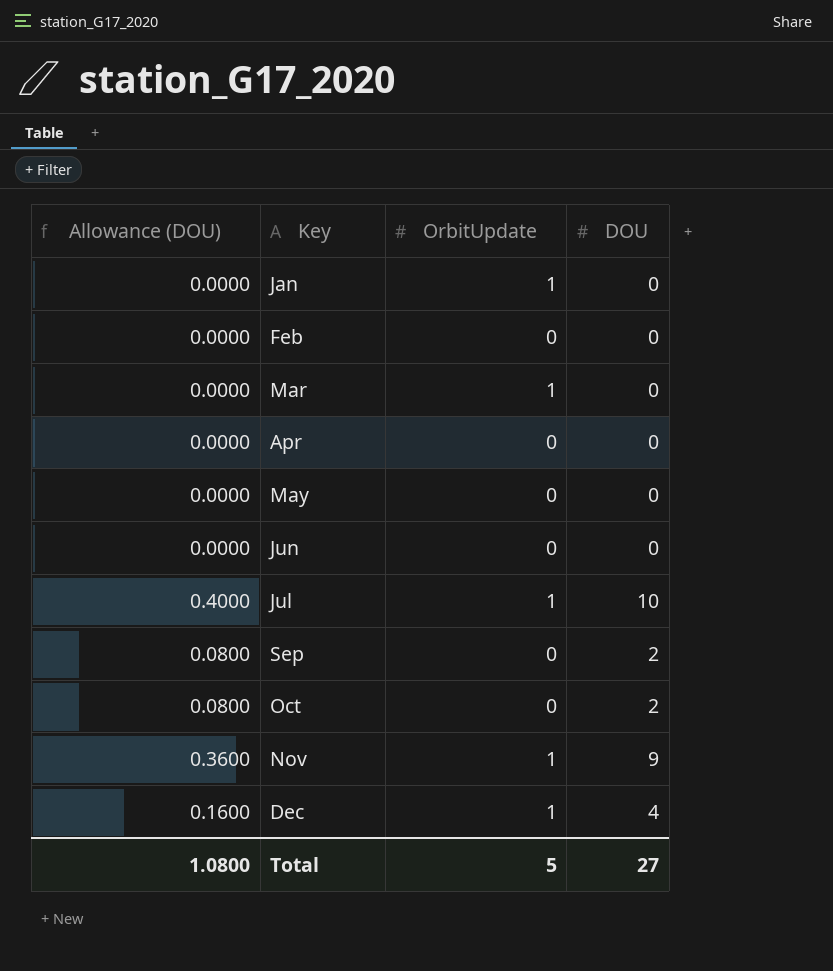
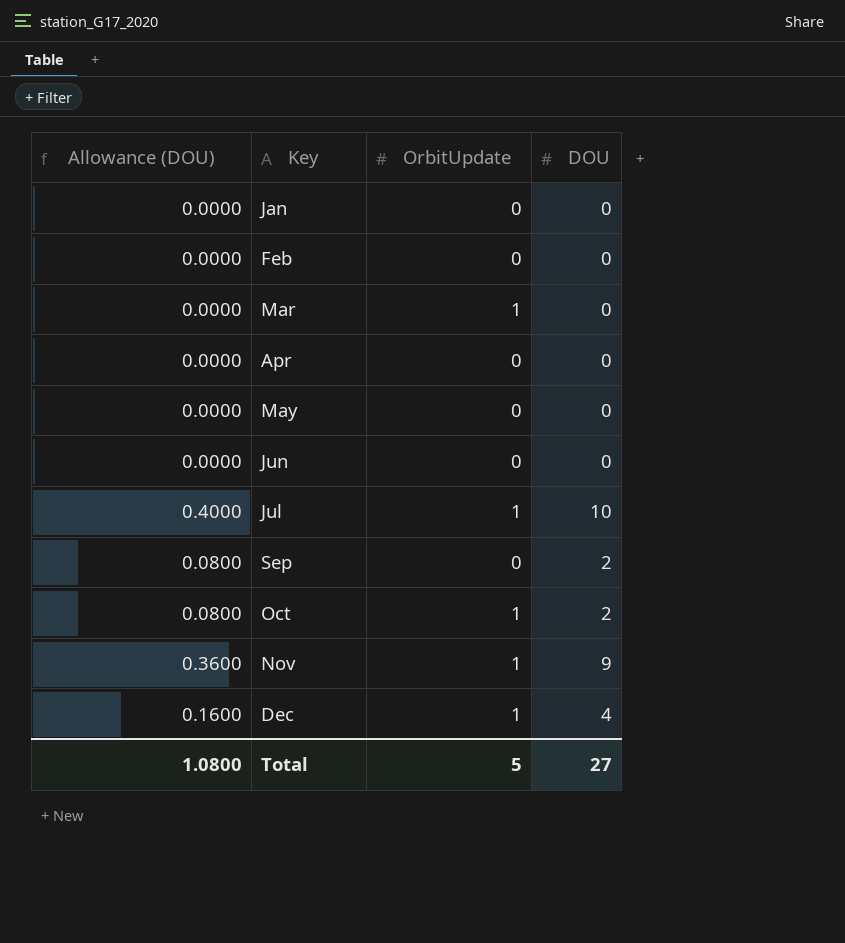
Jan | OrbitUpdate: 1 -> 0
Oct | OrbitUpdate: 0 -> 1

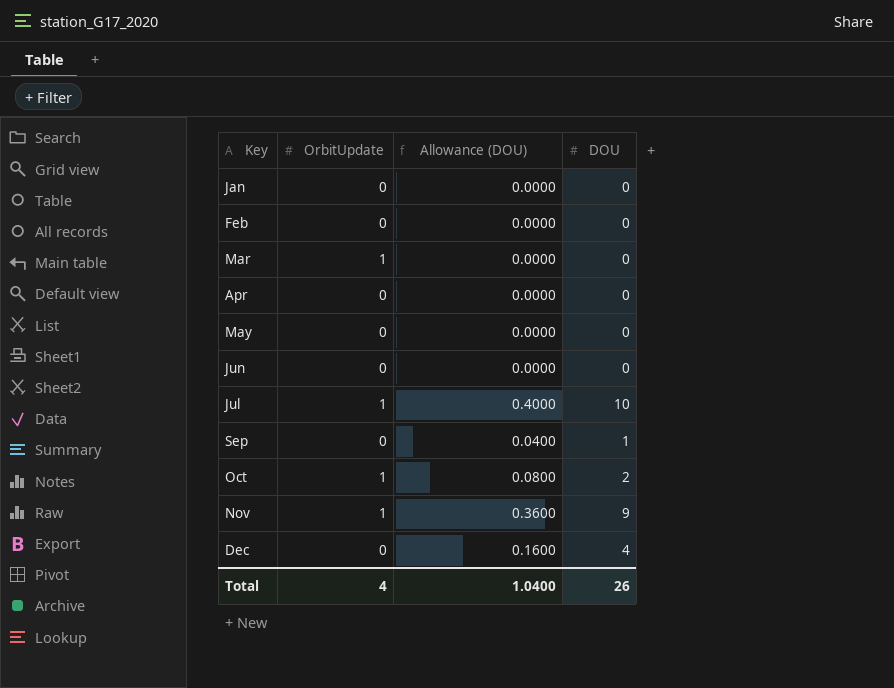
column Allowance (DOU) | position: 1 -> 3
Sep | Allowance (DOU): 0.0800 -> 0.0400
Sep | DOU: 2 -> 1
Dec | OrbitUpdate: 1 -> 0
Total | OrbitUpdate: 5 -> 4
Total | Allowance (DOU): 1.0800 -> 1.0400
Total | DOU: 27 -> 26

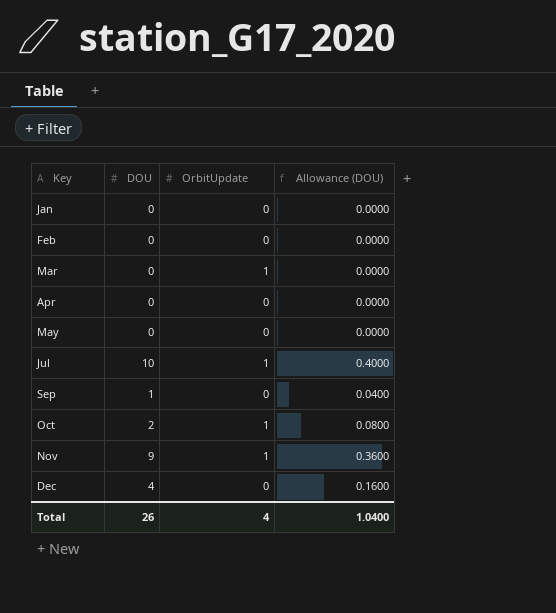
column DOU | position: 4 -> 2
row Jun: 0 | 0.0000 | 0 -> none

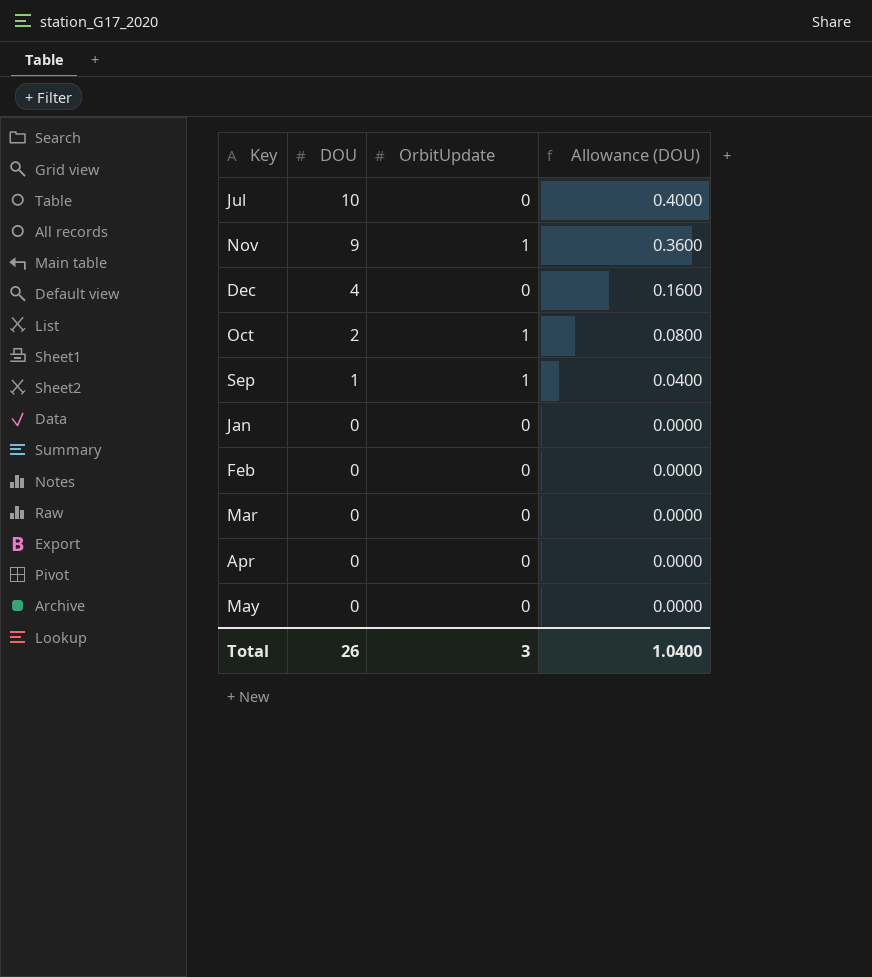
row order: Key ascending -> DOU descending
Jul | OrbitUpdate: 1 -> 0
Sep | OrbitUpdate: 0 -> 1
Mar | OrbitUpdate: 1 -> 0
Total | OrbitUpdate: 4 -> 3

